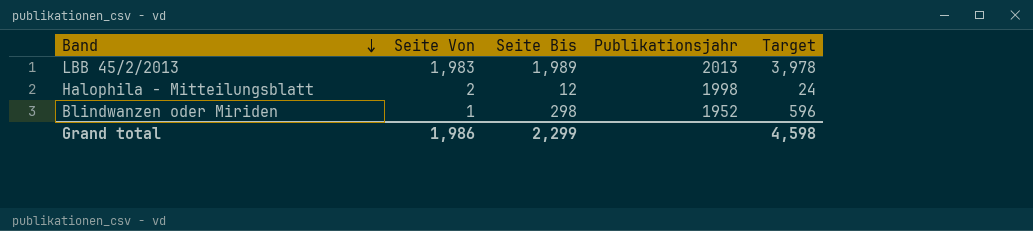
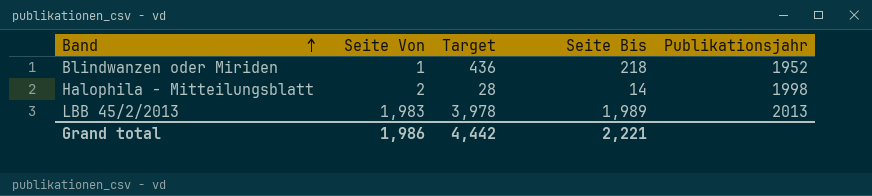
row order: Band descending -> Band ascending
column Target | position: 5 -> 3
Blindwanzen oder Miriden | Target: 596 -> 436
Blindwanzen oder Miriden | Seite Bis: 298 -> 218
Halophila - Mitteilungsblatt | Target: 24 -> 28
Halophila - Mitteilungsblatt | Seite Bis: 12 -> 14
Grand total | Target: 4,598 -> 4,442
Grand total | Seite Bis: 2,299 -> 2,221

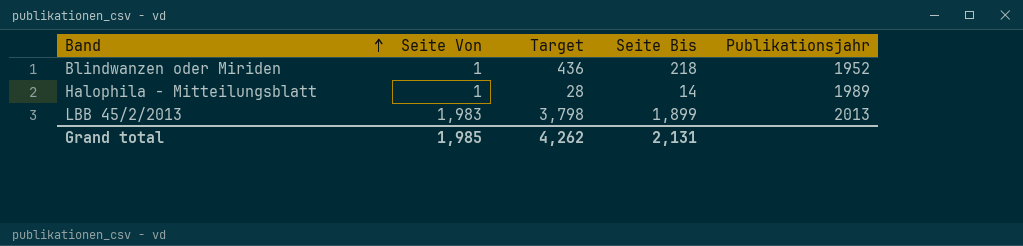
Halophila - Mitteilungsblatt | Seite Von: 2 -> 1
Halophila - Mitteilungsblatt | Publikationsjahr: 1998 -> 1989
LBB 45/2/2013 | Target: 3,978 -> 3,798
LBB 45/2/2013 | Seite Bis: 1,989 -> 1,899
Grand total | Seite Von: 1,986 -> 1,985
Grand total | Target: 4,442 -> 4,262
Grand total | Seite Bis: 2,221 -> 2,131

